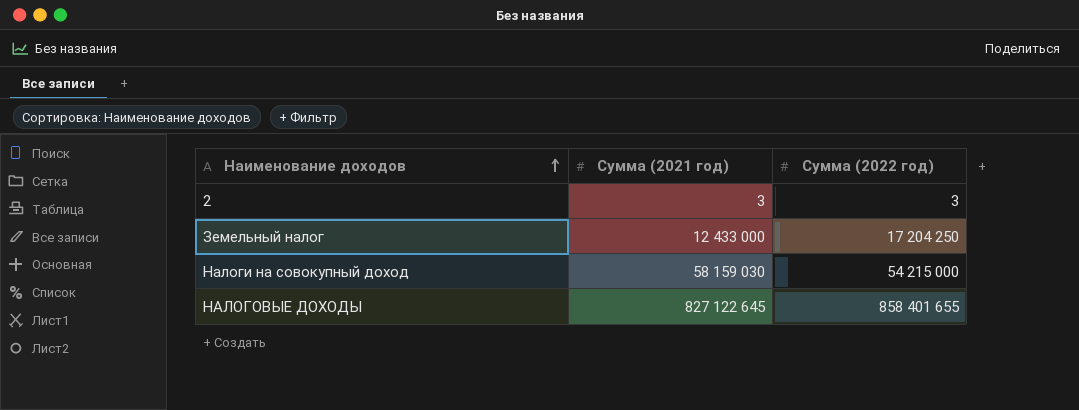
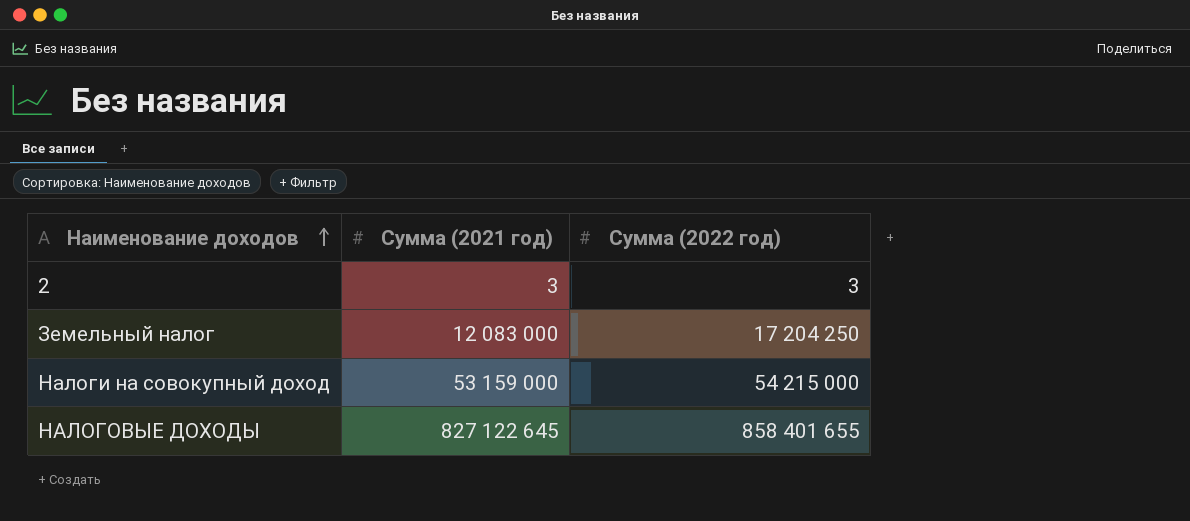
Земельный налог | Сумма (2021 год): 12 433 000 -> 12 083 000
Налоги на совокупный доход | Сумма (2021 год): 58 159 030 -> 53 159 000

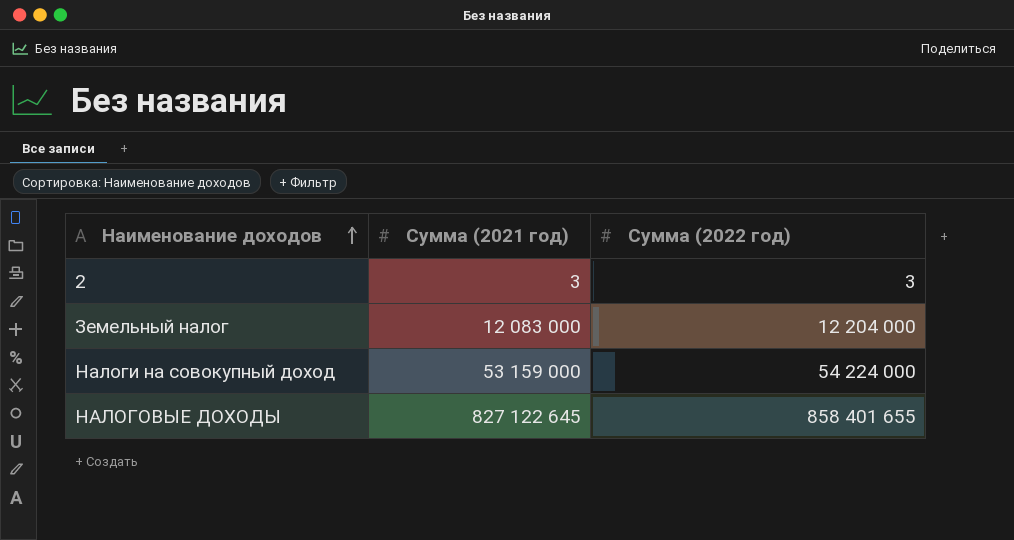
Земельный налог | Сумма (2022 год): 17 204 250 -> 12 204 000
Налоги на совокупный доход | Сумма (2022 год): 54 215 000 -> 54 224 000

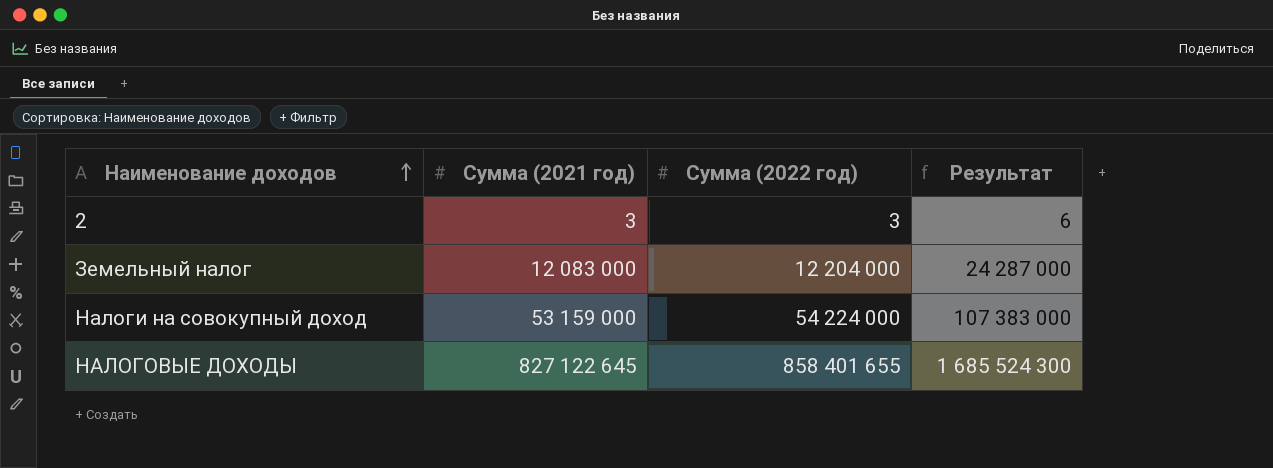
column Результат | formula: none -> [Сумма (2021 год)] + [Сумма (2022 год)]

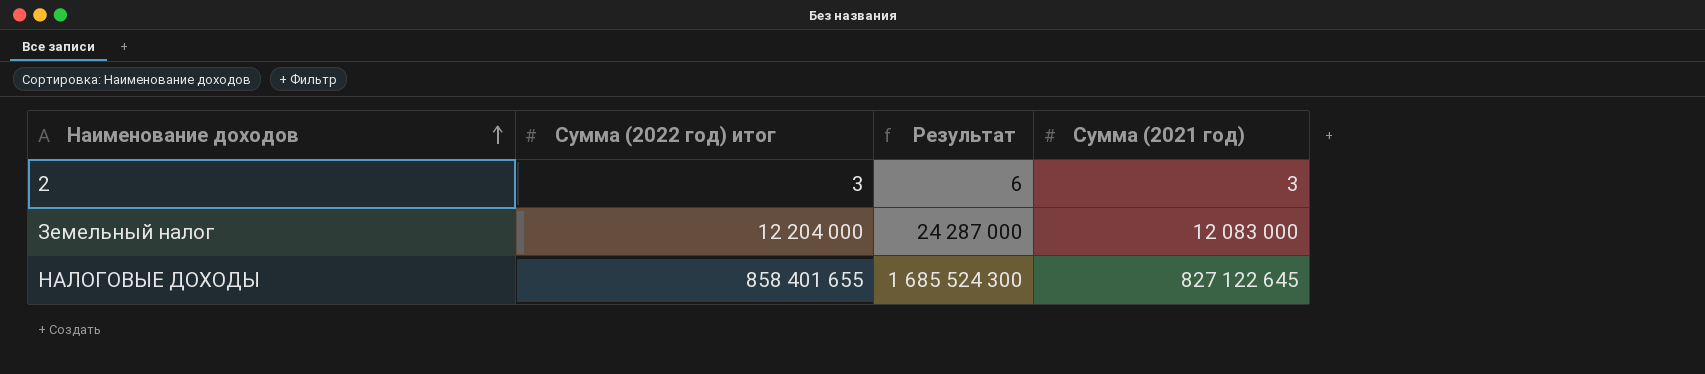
column name: Сумма (2022 год) -> Сумма (2022 год) итог
column Сумма (2021 год) | position: 2 -> 4
row Налоги на совокупный доход: 53 159 000 | 54 224 000 | 107 383 000 -> none

